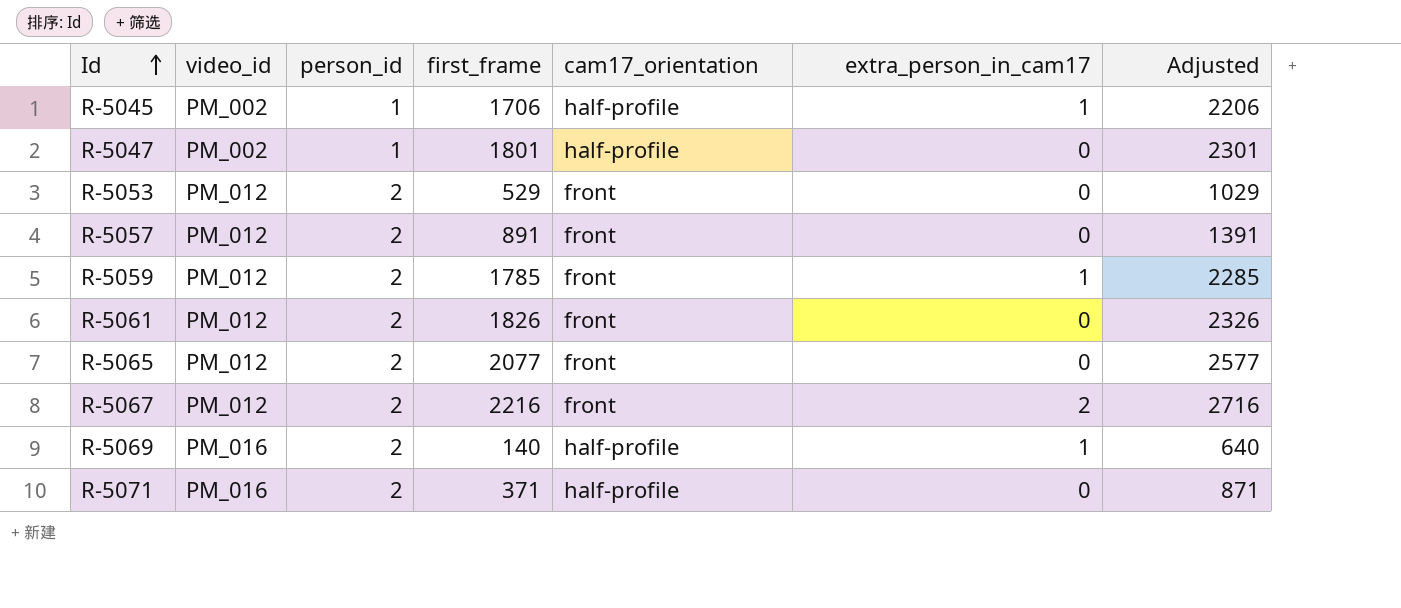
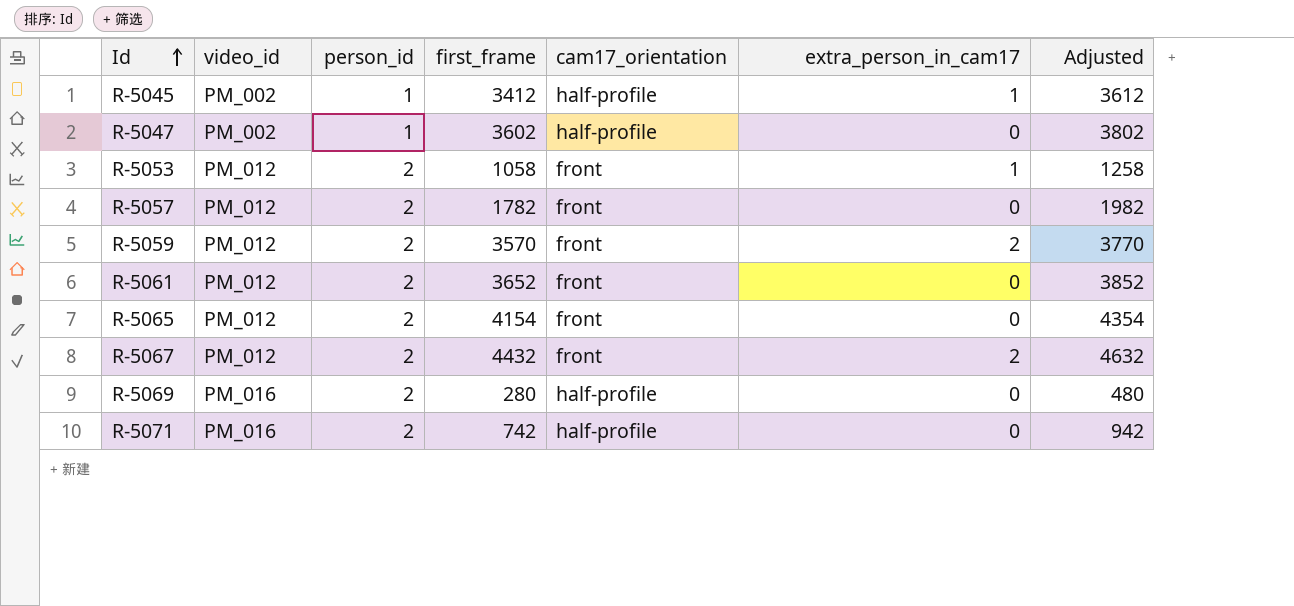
column Adjusted | formula: [first_frame] + 500 -> [first_frame] + 200
R-5045 | first_frame: 1706 -> 3412
R-5047 | first_frame: 1801 -> 3602
R-5053 | first_frame: 529 -> 1058
R-5053 | extra_person_in_cam17: 0 -> 1
R-5057 | first_frame: 891 -> 1782
R-5059 | first_frame: 1785 -> 3570
R-5059 | extra_person_in_cam17: 1 -> 2
R-5061 | first_frame: 1826 -> 3652
R-5065 | first_frame: 2077 -> 4154
R-5067 | first_frame: 2216 -> 4432
R-5069 | first_frame: 140 -> 280
R-5069 | extra_person_in_cam17: 1 -> 0
R-5071 | first_frame: 371 -> 742

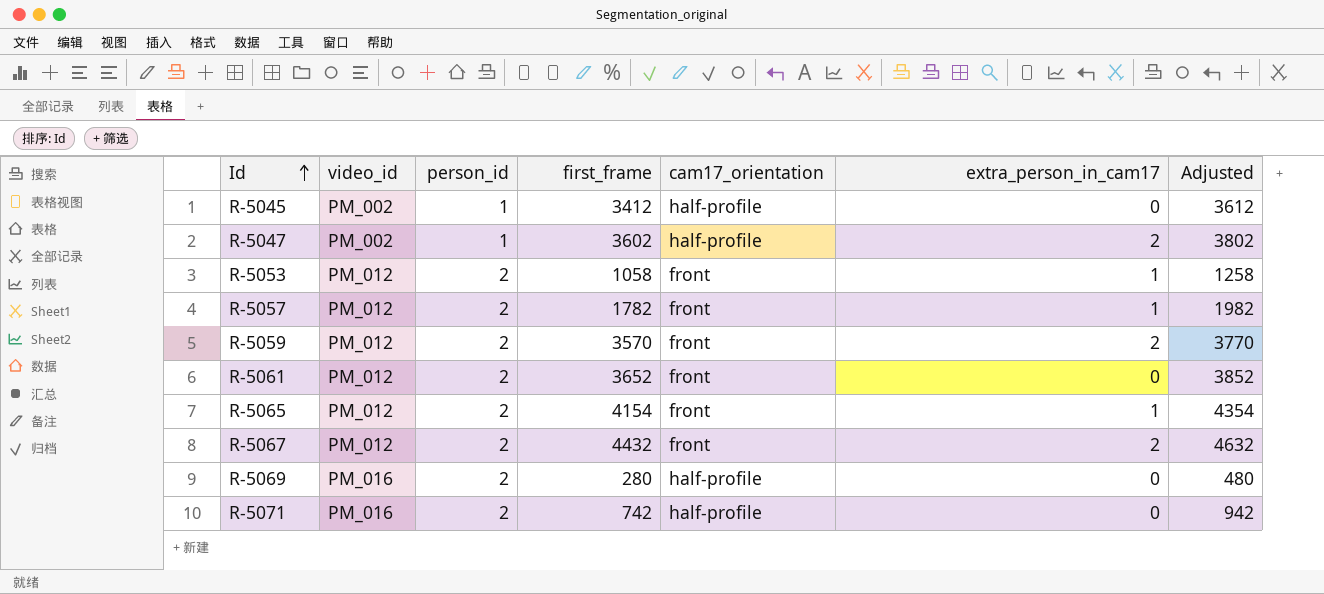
R-5045 | extra_person_in_cam17: 1 -> 0
R-5047 | extra_person_in_cam17: 0 -> 2
R-5057 | extra_person_in_cam17: 0 -> 1
R-5065 | extra_person_in_cam17: 0 -> 1

